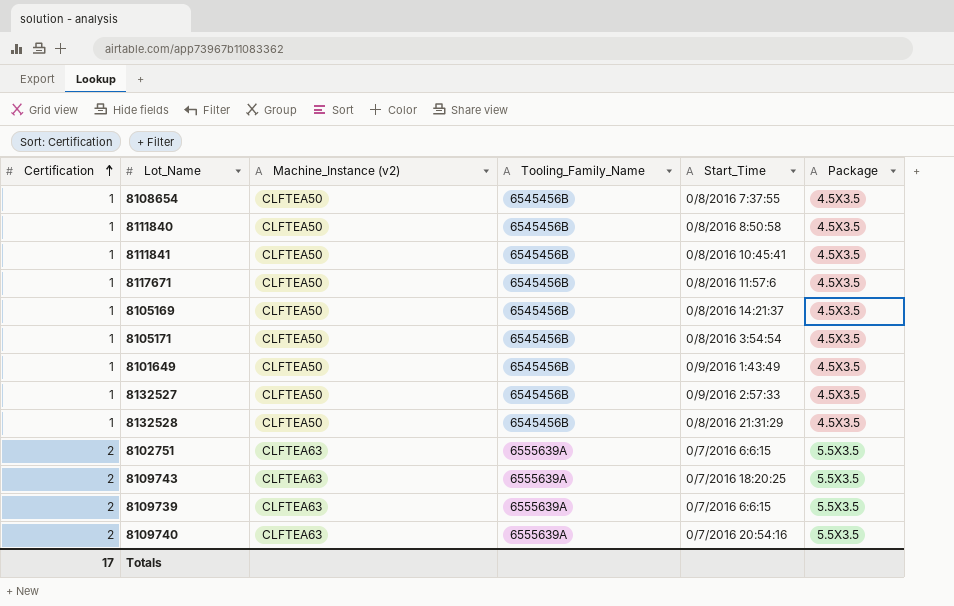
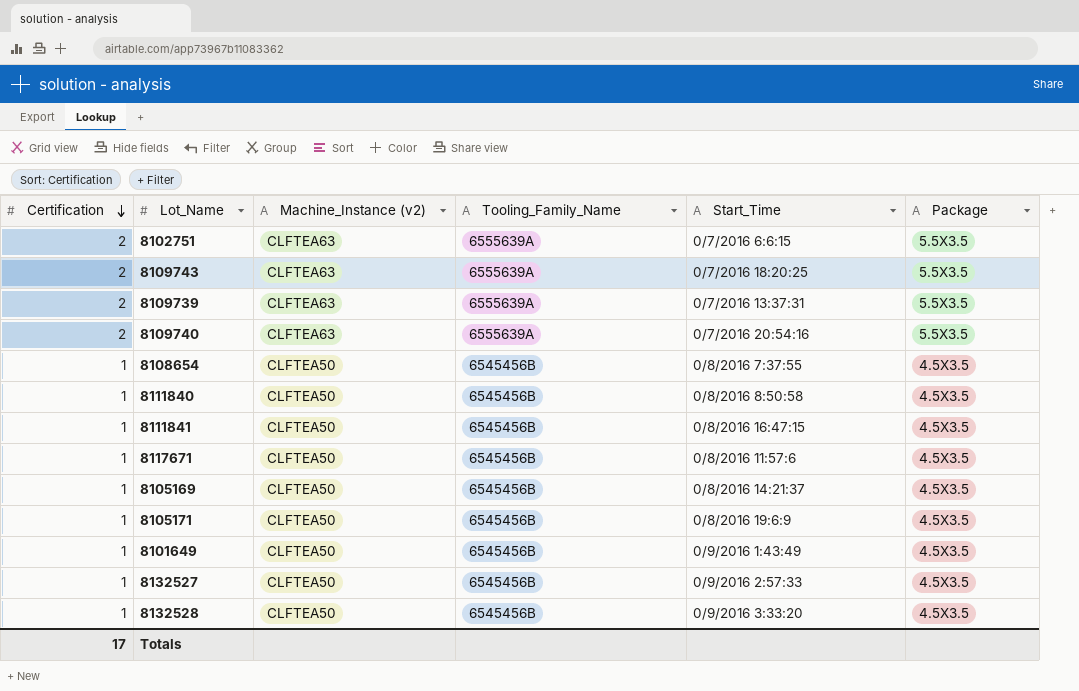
row order: Certification ascending -> Certification descending
8109739 | Start_Time: 0/7/2016 6:6:15 -> 0/7/2016 13:37:31
8111841 | Start_Time: 0/8/2016 10:45:41 -> 0/8/2016 16:47:15
8105171 | Start_Time: 0/8/2016 3:54:54 -> 0/8/2016 19:6:9
8132528 | Start_Time: 0/8/2016 21:31:29 -> 0/9/2016 3:33:20

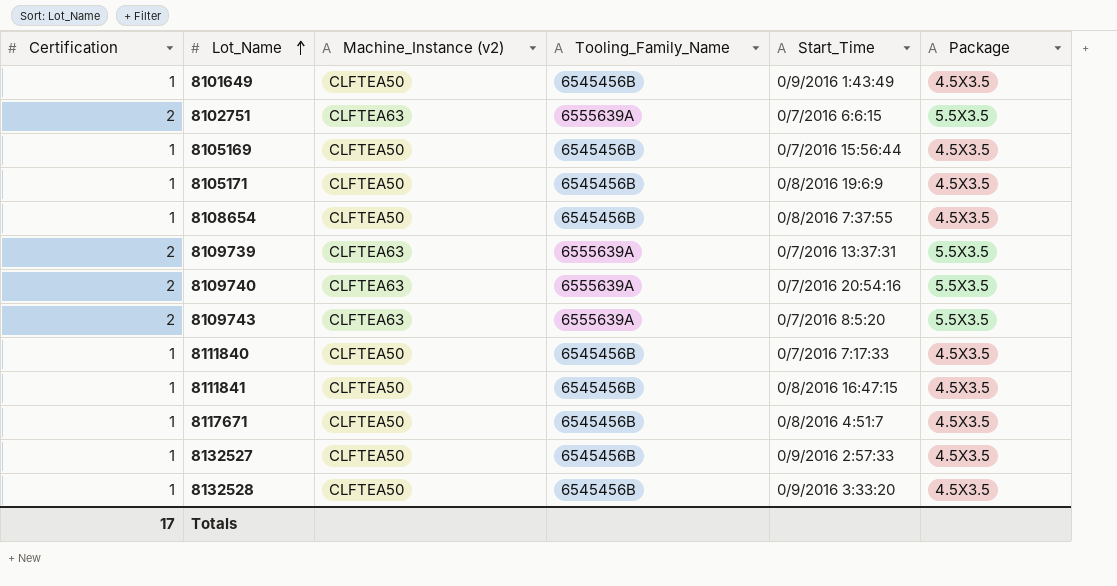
row order: Certification descending -> Lot_Name ascending
8105169 | Start_Time: 0/8/2016 14:21:37 -> 0/7/2016 15:56:44
8109743 | Start_Time: 0/7/2016 18:20:25 -> 0/7/2016 8:5:20
8111840 | Start_Time: 0/8/2016 8:50:58 -> 0/7/2016 7:17:33
8117671 | Start_Time: 0/8/2016 11:57:6 -> 0/8/2016 4:51:7

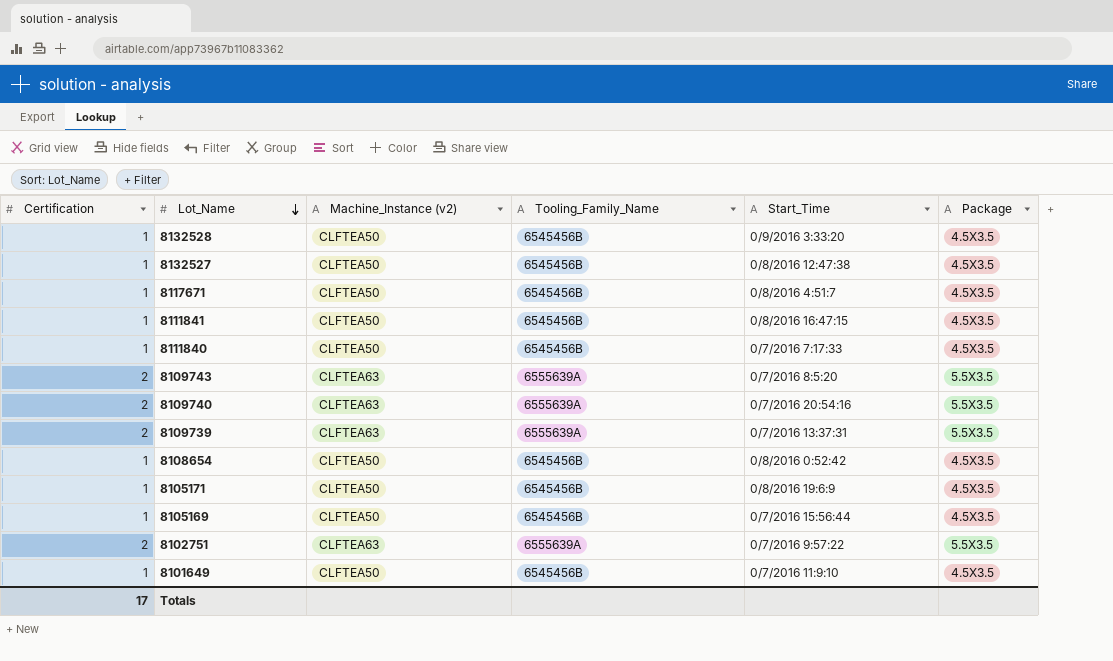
row order: Lot_Name ascending -> Lot_Name descending
8132527 | Start_Time: 0/9/2016 2:57:33 -> 0/8/2016 12:47:38
8108654 | Start_Time: 0/8/2016 7:37:55 -> 0/8/2016 0:52:42
8102751 | Start_Time: 0/7/2016 6:6:15 -> 0/7/2016 9:57:22
8101649 | Start_Time: 0/9/2016 1:43:49 -> 0/7/2016 11:9:10

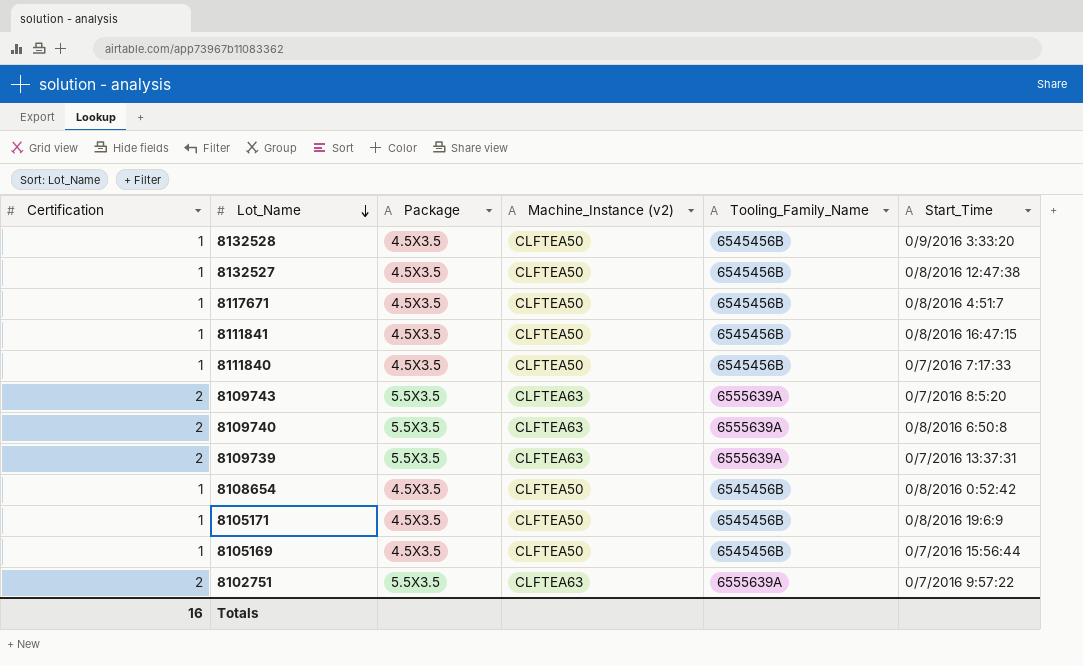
column Package | position: 6 -> 3
row 8101649: 1 | CLFTEA50 | 6545456B | 0/7/2016 11:9:10 | 4.5X3.5 -> none
8109740 | Start_Time: 0/7/2016 20:54:16 -> 0/8/2016 6:50:8
Totals | Certification: 17 -> 16

